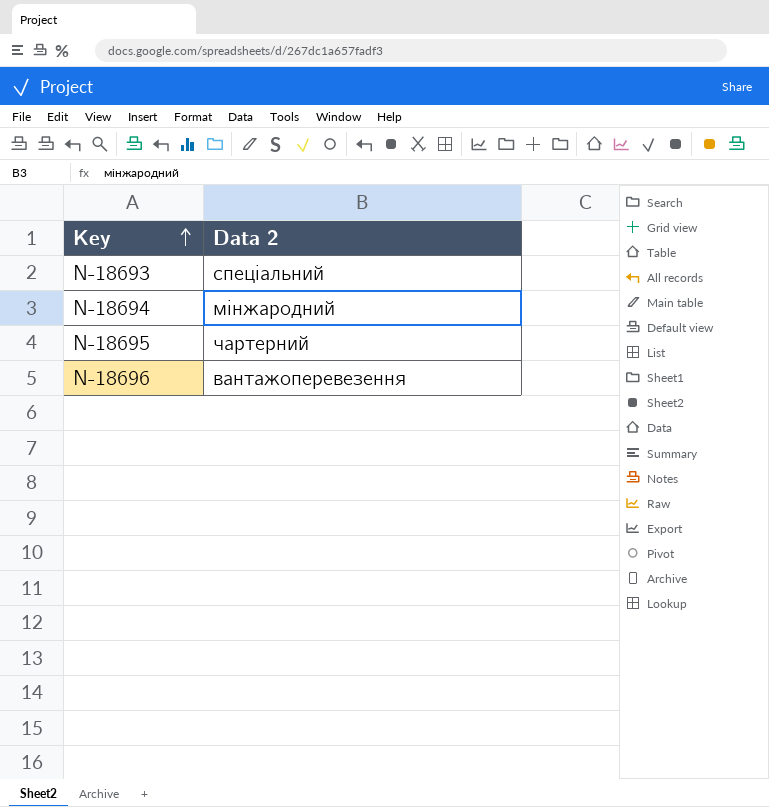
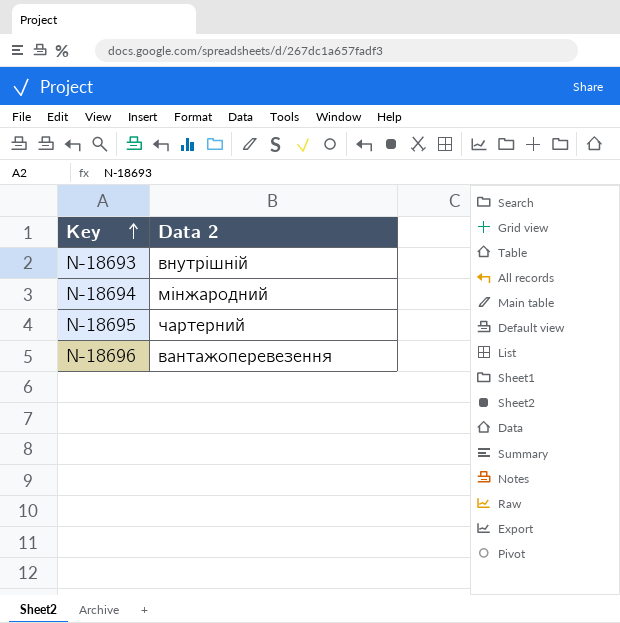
N-18693 | Data 2: спеціальний -> внутрішній

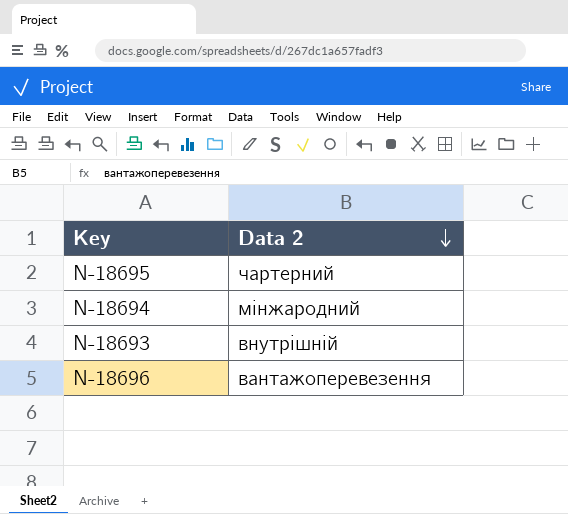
row order: Key ascending -> Data 2 descending

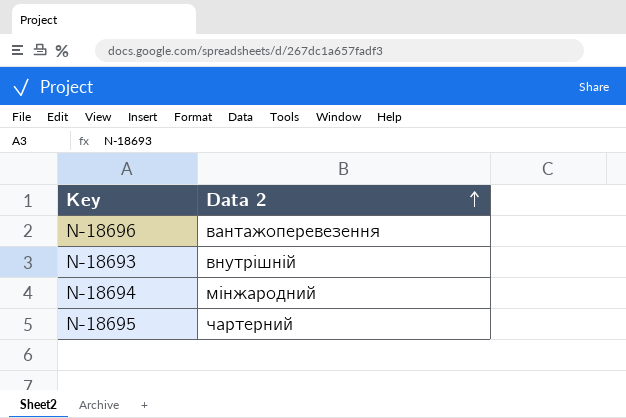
row order: Data 2 descending -> Data 2 ascending

